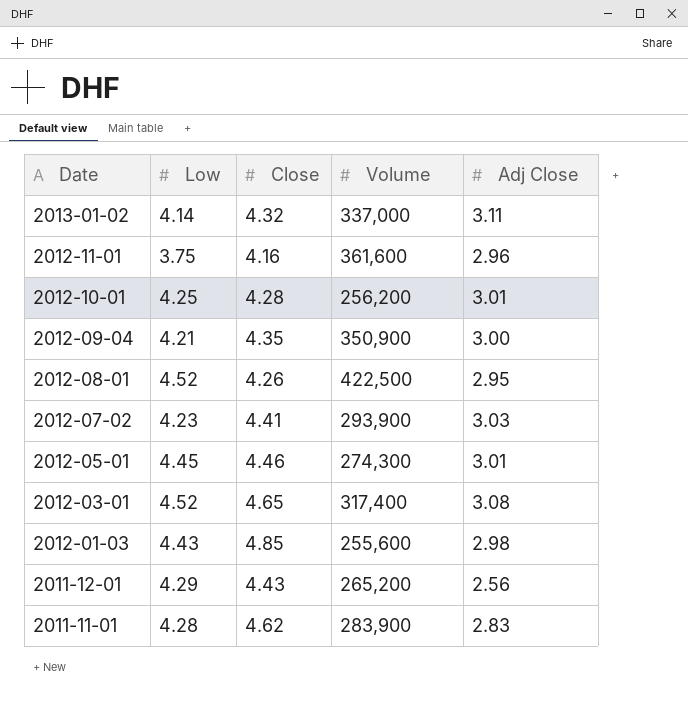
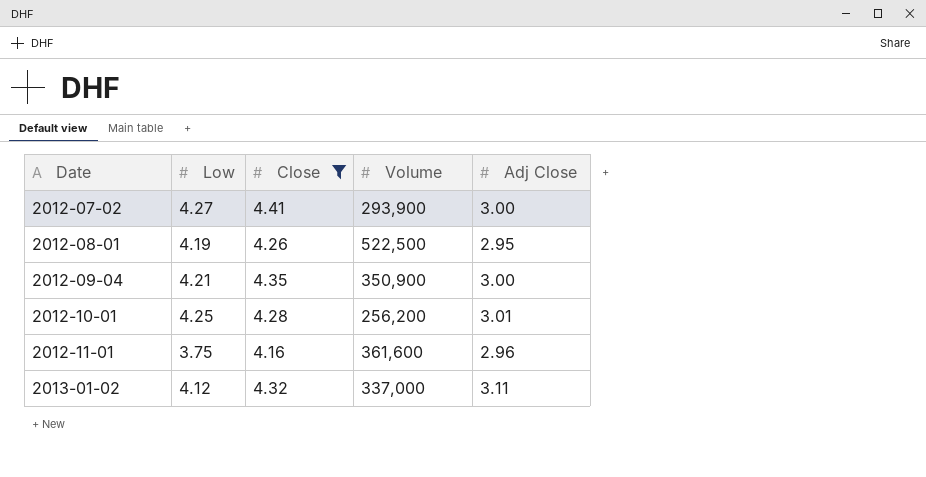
filter: none -> Close <= 4.41
row order: Date descending -> Date ascending
2012-07-02 | Low: 4.23 -> 4.27
2012-07-02 | Adj Close: 3.03 -> 3.00
2012-08-01 | Low: 4.52 -> 4.19
2012-08-01 | Volume: 422,500 -> 522,500
2013-01-02 | Low: 4.14 -> 4.12

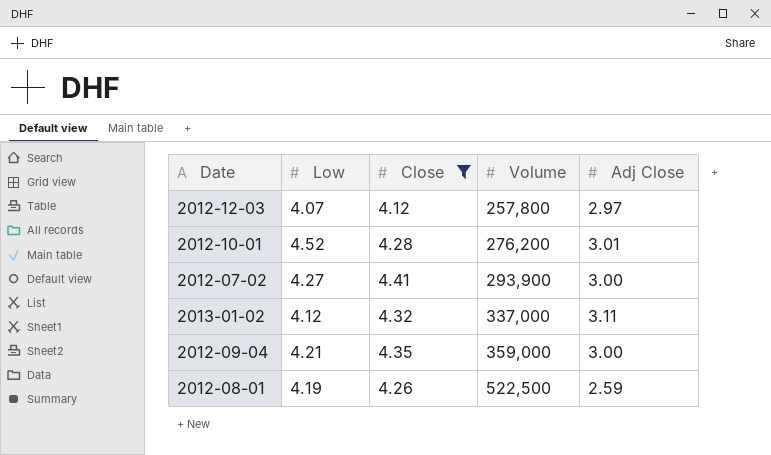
row order: Date ascending -> Volume ascending
row 2012-11-01: 3.75 | 4.16 | 361,600 | 2.96 -> none
row 2012-12-03: none -> 4.07 | 4.12 | 257,800 | 2.97
2012-10-01 | Low: 4.25 -> 4.52
2012-10-01 | Volume: 256,200 -> 276,200
2012-09-04 | Volume: 350,900 -> 359,000
2012-08-01 | Adj Close: 2.95 -> 2.59

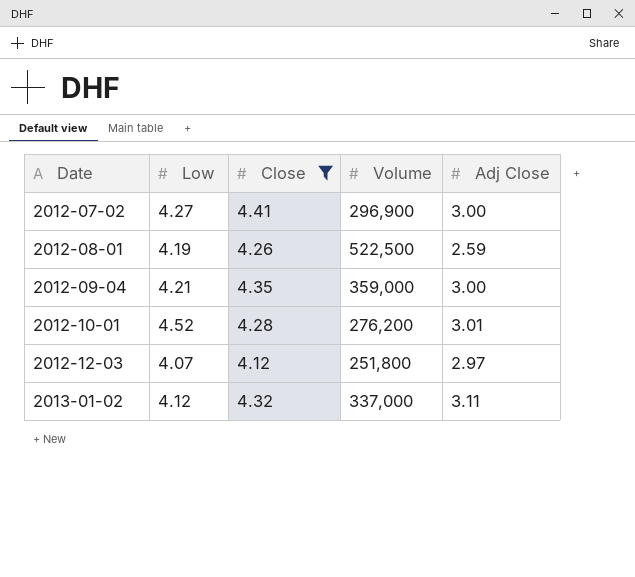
row order: Volume ascending -> Date ascending
2012-07-02 | Volume: 293,900 -> 296,900
2012-12-03 | Volume: 257,800 -> 251,800

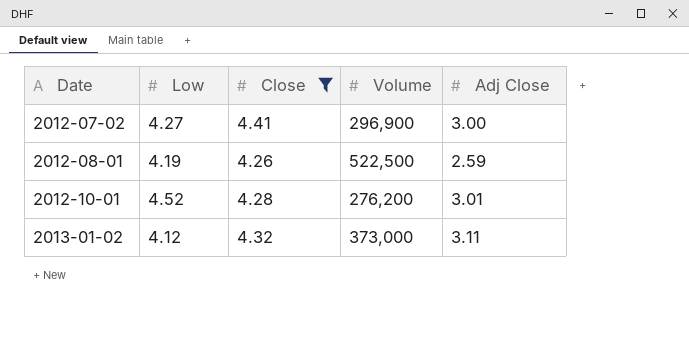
row 2012-09-04: 4.21 | 4.35 | 359,000 | 3.00 -> none
row 2012-12-03: 4.07 | 4.12 | 251,800 | 2.97 -> none
2013-01-02 | Volume: 337,000 -> 373,000

